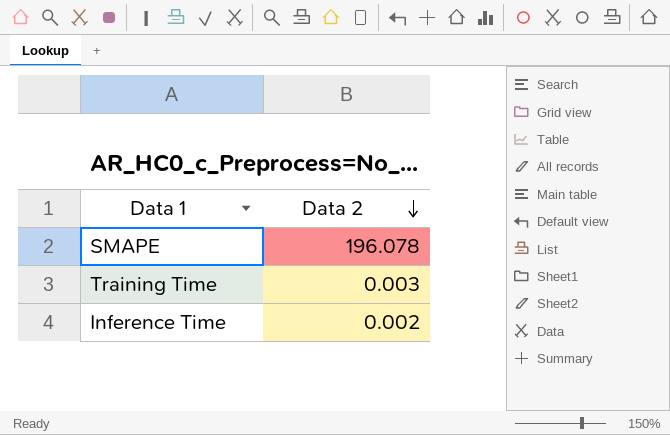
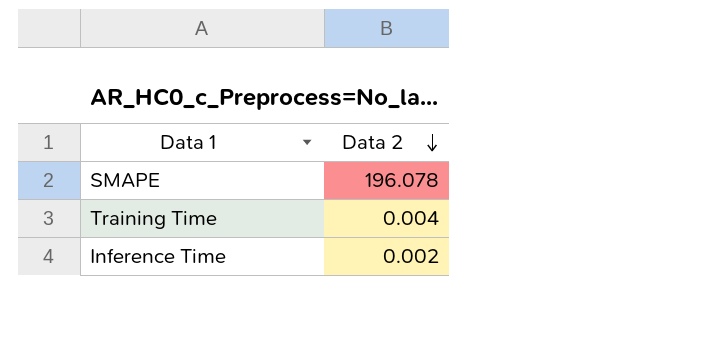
Training Time | Data 2: 0.003 -> 0.004

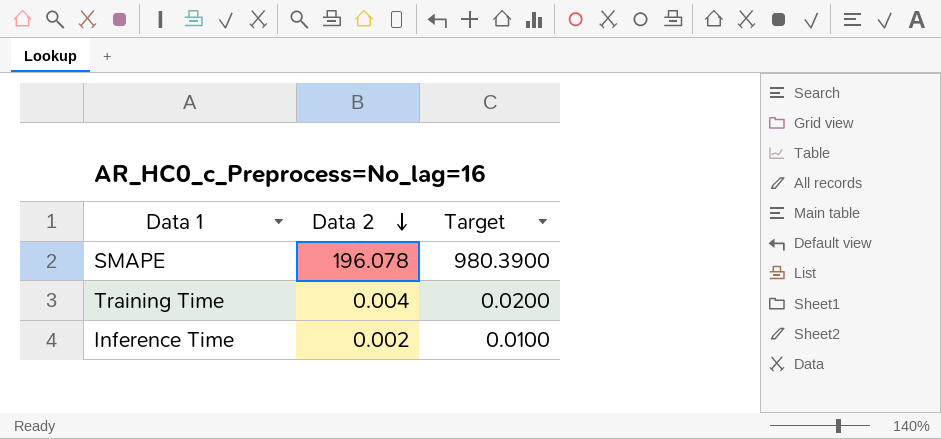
column Target | formula: none -> [Data 2] * 5

